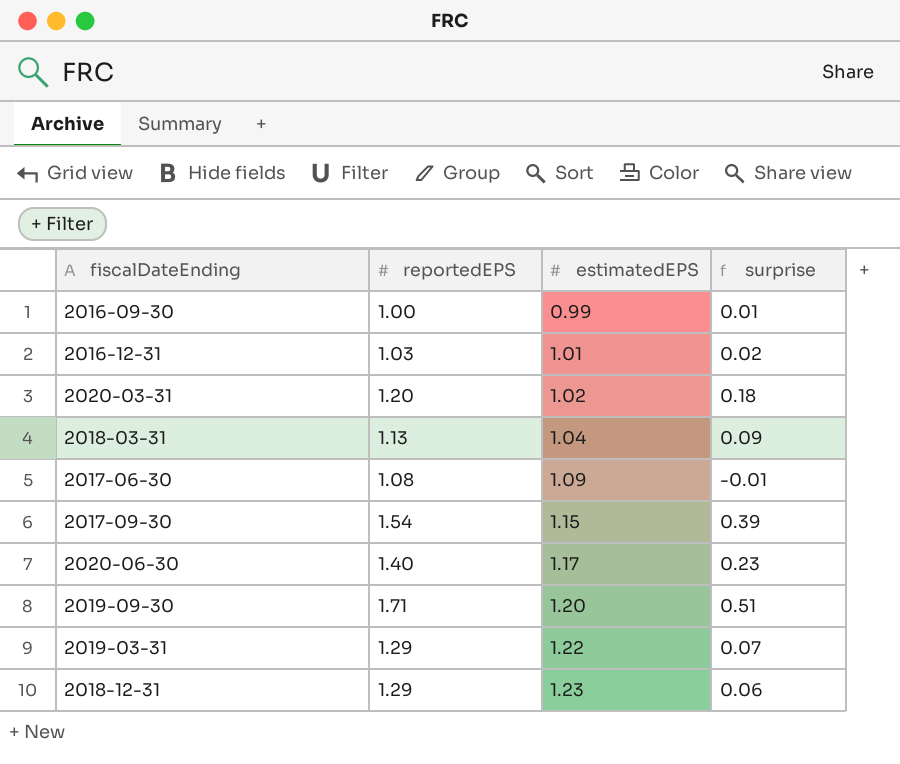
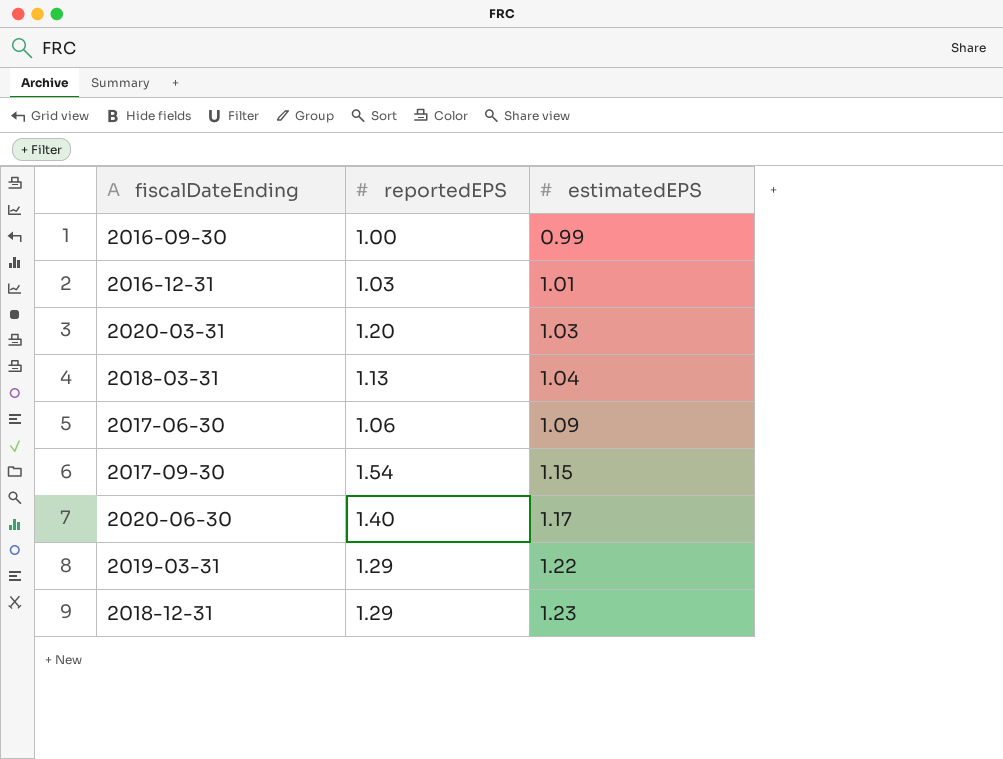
column surprise | formula: [reportedEPS] - [estimatedEPS] -> none
row 2019-09-30: 1.71 | 1.20 | 0.51 -> none
2020-03-31 | estimatedEPS: 1.02 -> 1.03
2017-06-30 | reportedEPS: 1.08 -> 1.06

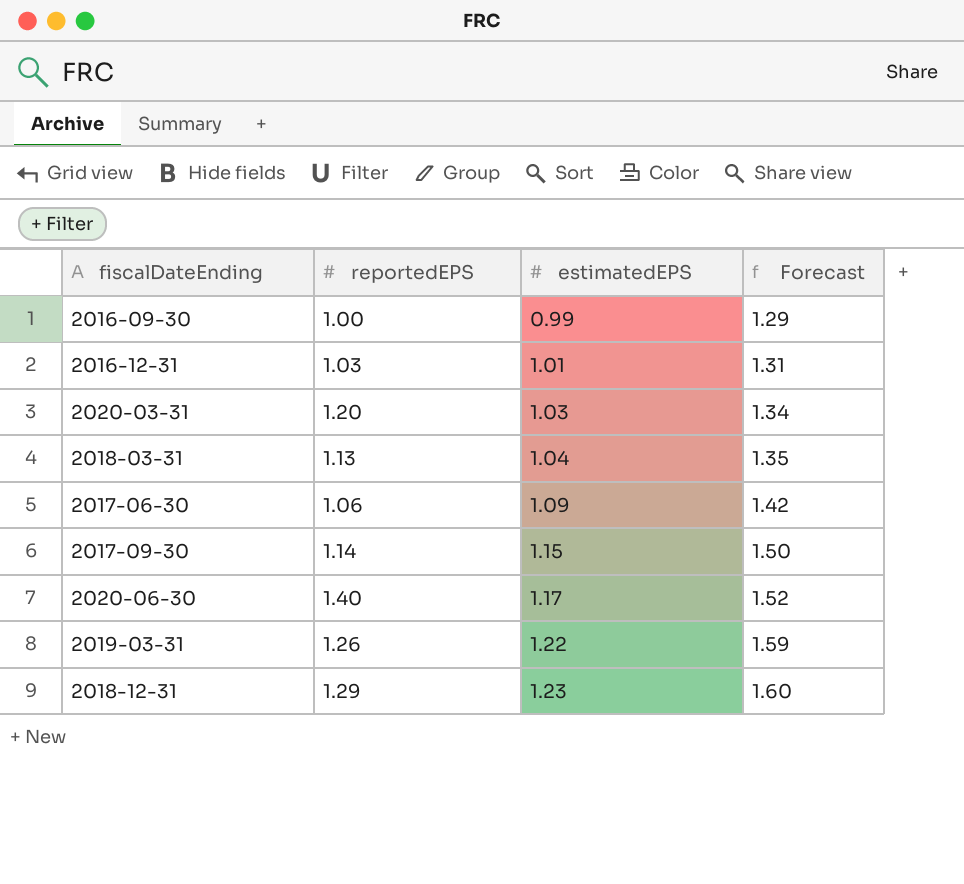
column Forecast | formula: none -> [estimatedEPS] * 1.3
2017-09-30 | reportedEPS: 1.54 -> 1.14
2019-03-31 | reportedEPS: 1.29 -> 1.26

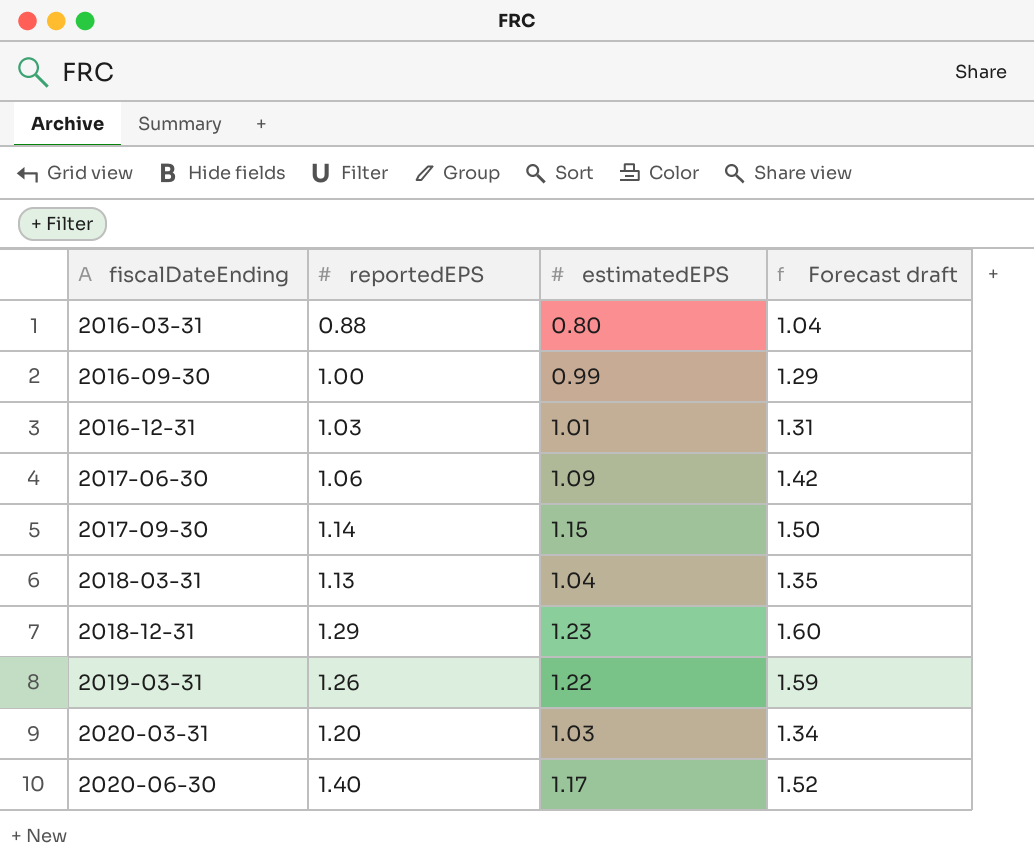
row order: estimatedEPS ascending -> fiscalDateEnding ascending
column name: Forecast -> Forecast draft
row 2016-03-31: none -> 0.88 | 0.80 | 1.04

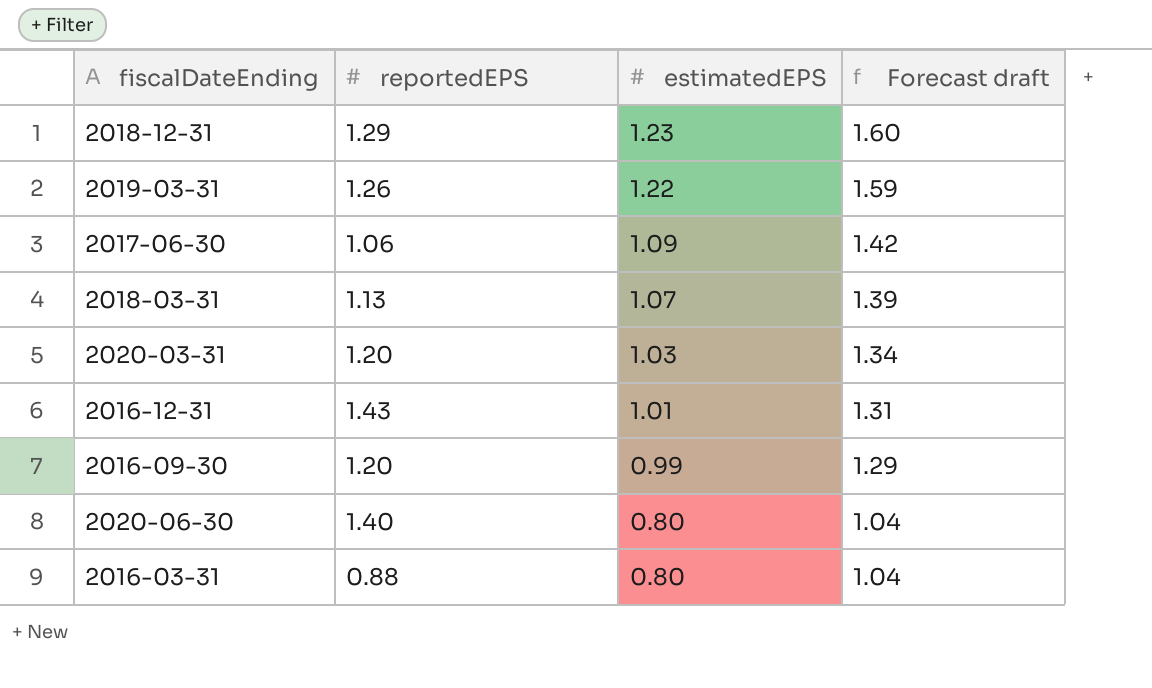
row order: fiscalDateEnding ascending -> estimatedEPS descending
row 2017-09-30: 1.14 | 1.15 | 1.50 -> none
2018-03-31 | estimatedEPS: 1.04 -> 1.07
2018-03-31 | Forecast draft: 1.35 -> 1.39
2016-12-31 | reportedEPS: 1.03 -> 1.43
2016-09-30 | reportedEPS: 1.00 -> 1.20
2020-06-30 | estimatedEPS: 1.17 -> 0.80
2020-06-30 | Forecast draft: 1.52 -> 1.04

